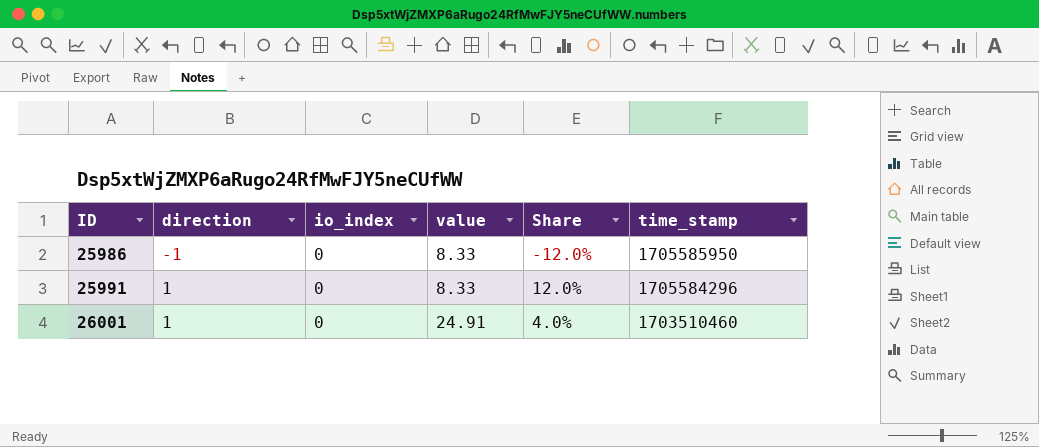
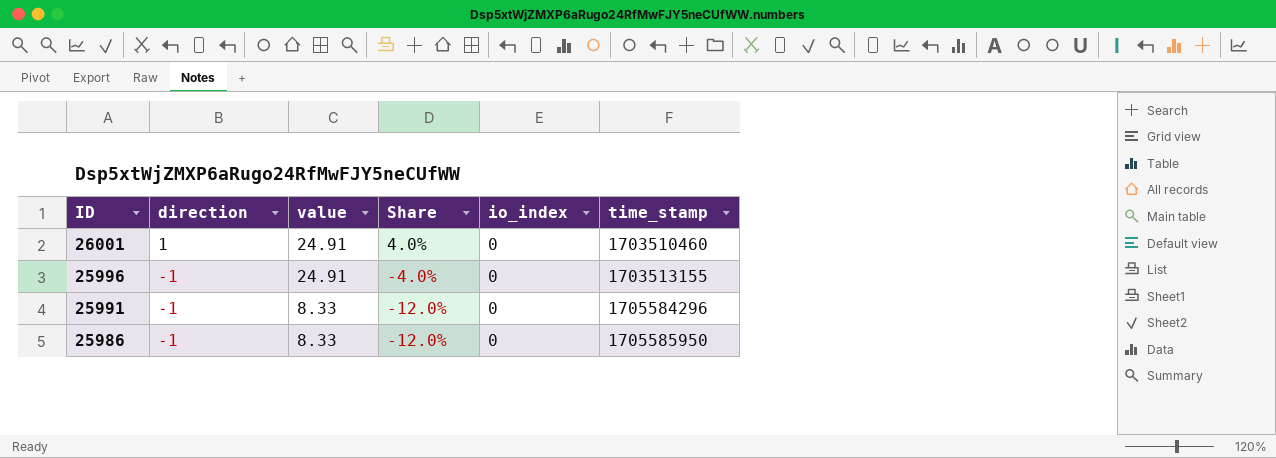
row order: ID ascending -> ID descending
column io_index | position: 3 -> 5
row 25996: none -> -1 | 24.91 | -4.0% | 0 | 1703513155
25991 | direction: 1 -> -1
25991 | Share: 12.0% -> -12.0%

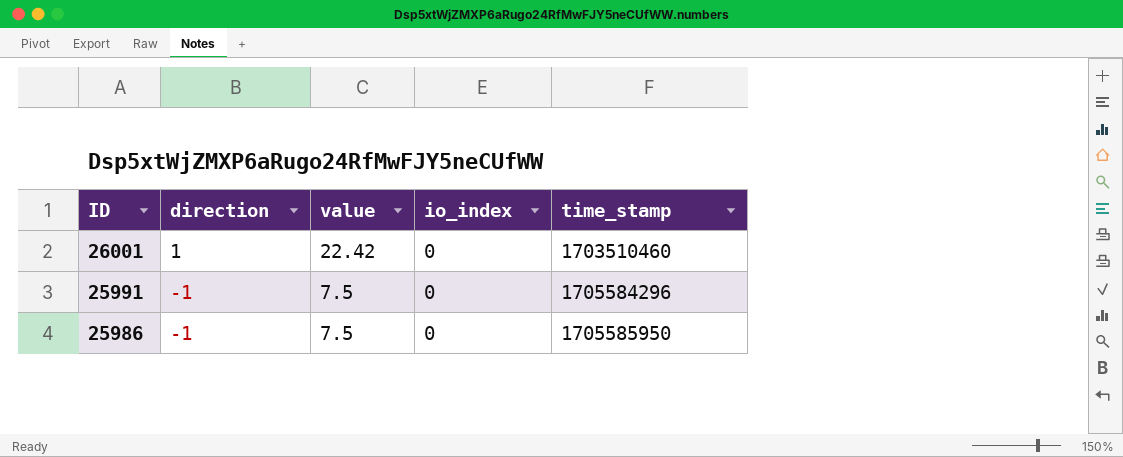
column Share | formula: [direction] / [value] -> none
row 25996: -1 | 24.91 | -4.0% | 0 | 1703513155 -> none
26001 | value: 24.91 -> 22.42
25991 | value: 8.33 -> 7.5
25986 | value: 8.33 -> 7.5

